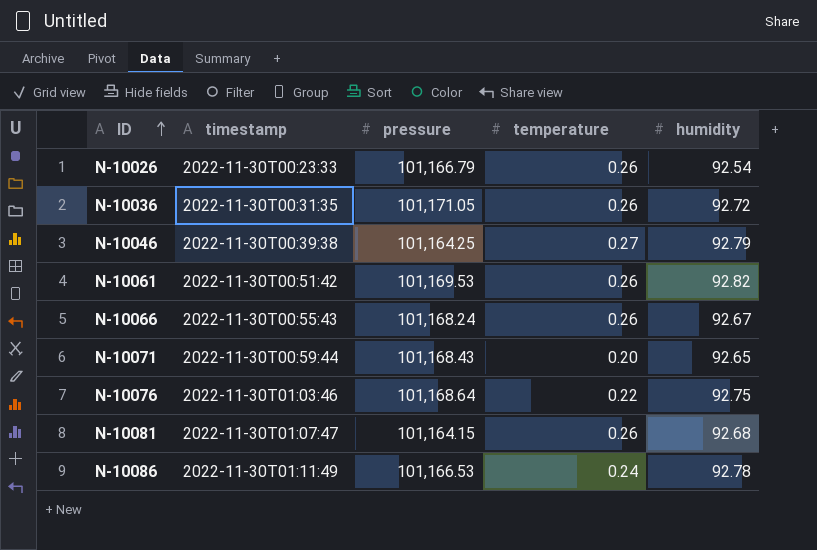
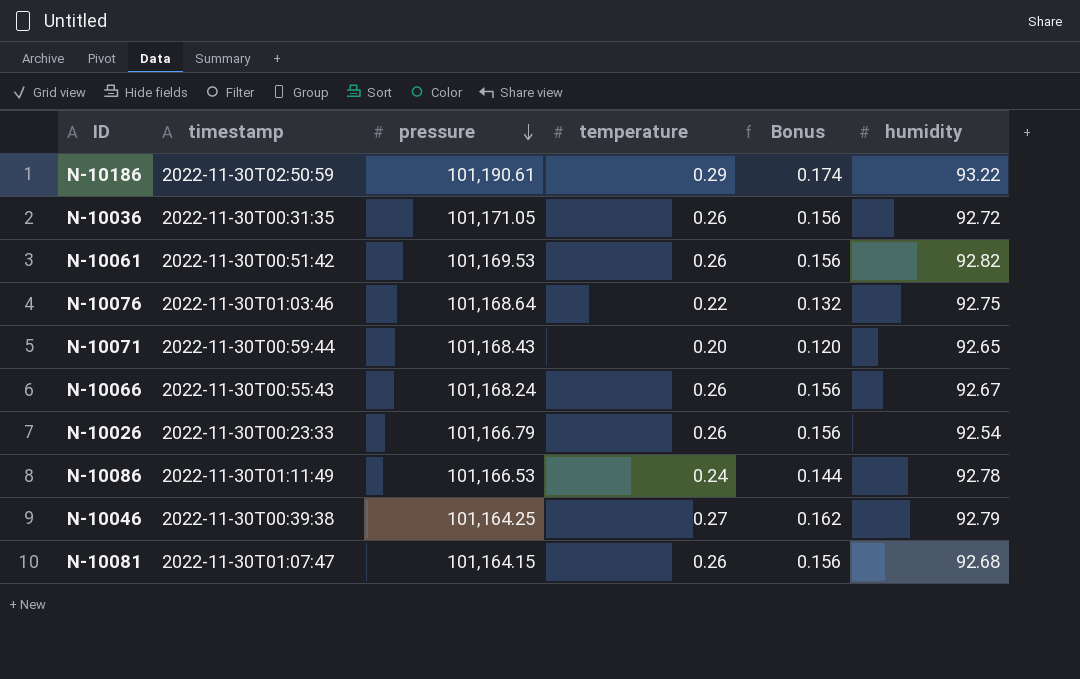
row order: ID ascending -> pressure descending
column Bonus | formula: none -> [temperature] * 0.6
row N-10186: none -> 2022-11-30T02:50:59 | 101,190.61 | 0.29 | 0.174 | 93.22

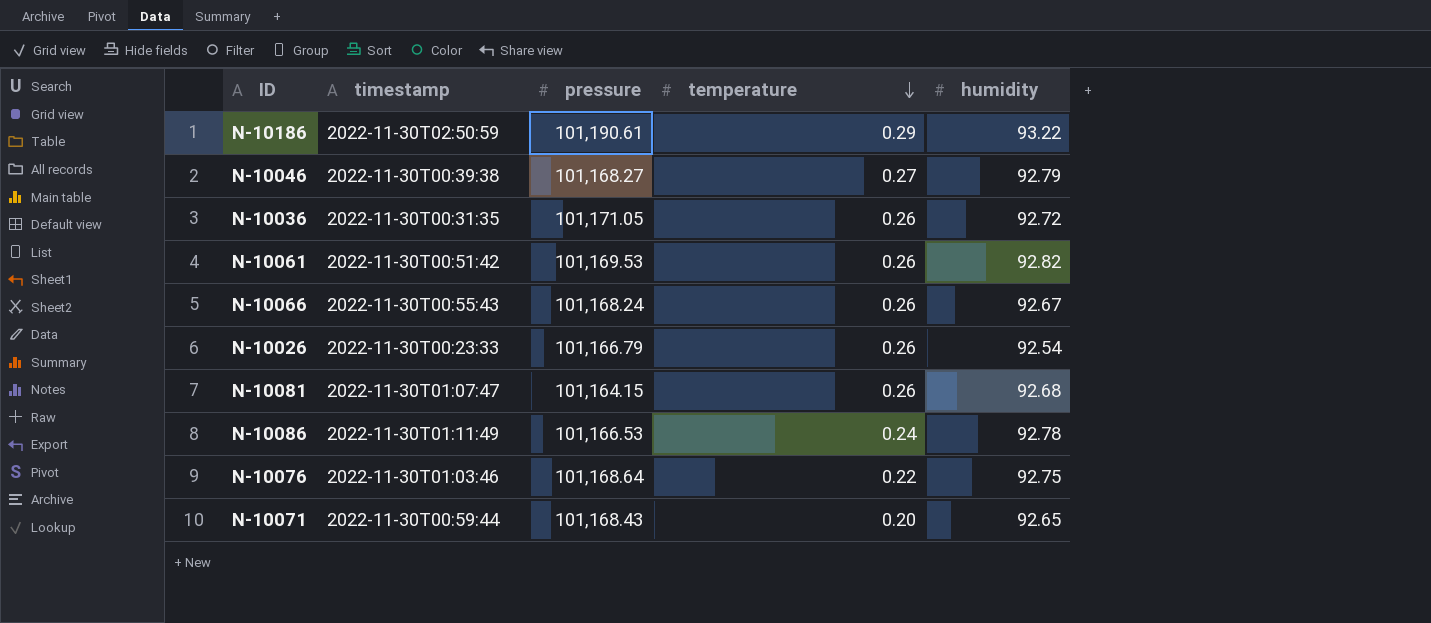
row order: pressure descending -> temperature descending
column Bonus | formula: [temperature] * 0.6 -> none
N-10046 | pressure: 101,164.25 -> 101,168.27

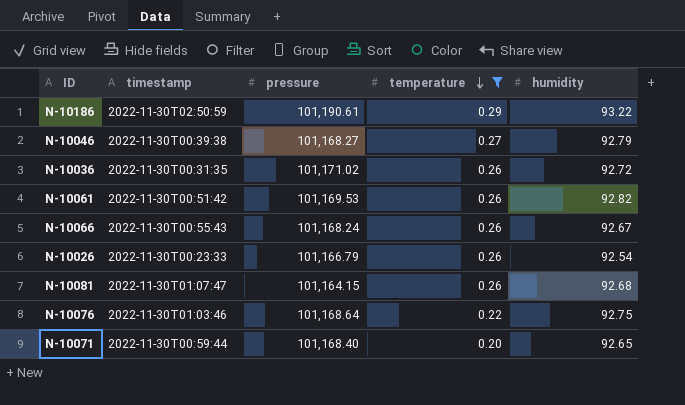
filter: none -> temperature != 0.24
N-10036 | pressure: 101,171.05 -> 101,171.02
N-10071 | pressure: 101,168.43 -> 101,168.40

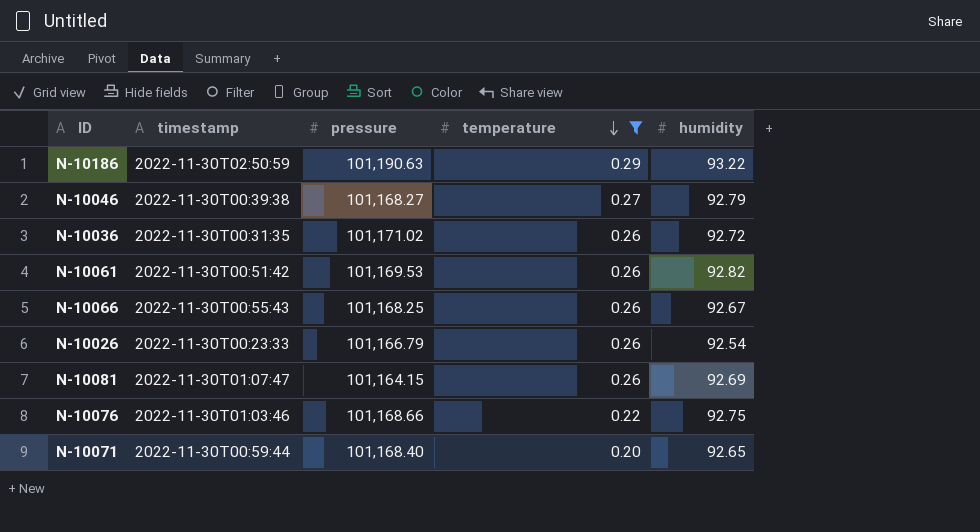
N-10186 | pressure: 101,190.61 -> 101,190.63
N-10066 | pressure: 101,168.24 -> 101,168.25
N-10081 | humidity: 92.68 -> 92.69
N-10076 | pressure: 101,168.64 -> 101,168.66

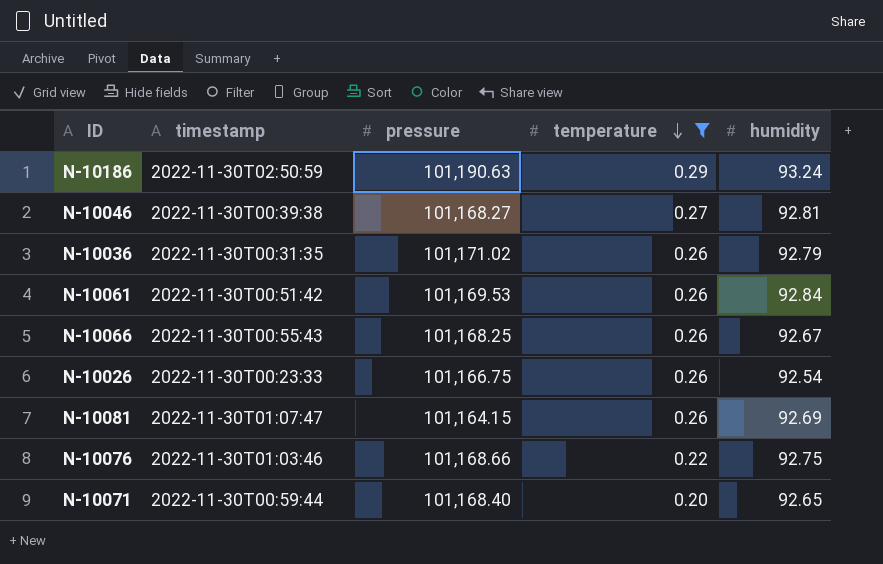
N-10186 | humidity: 93.22 -> 93.24
N-10046 | humidity: 92.79 -> 92.81
N-10036 | humidity: 92.72 -> 92.79
N-10061 | humidity: 92.82 -> 92.84
N-10026 | pressure: 101,166.79 -> 101,166.75

